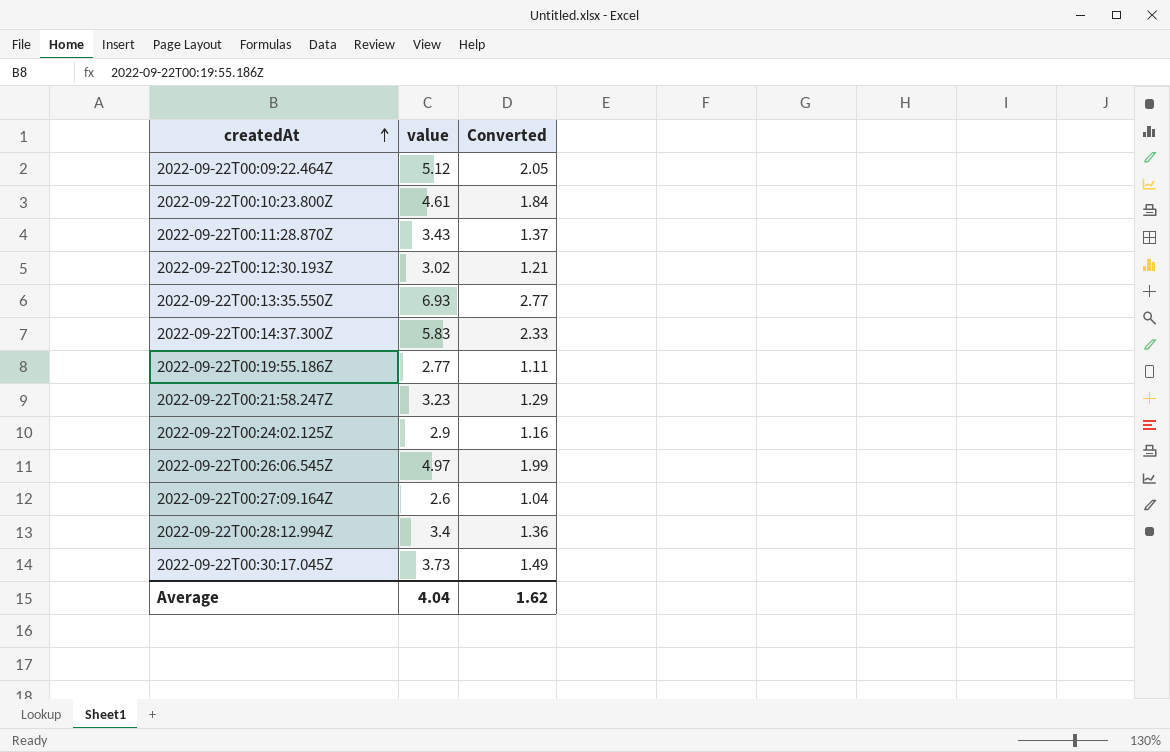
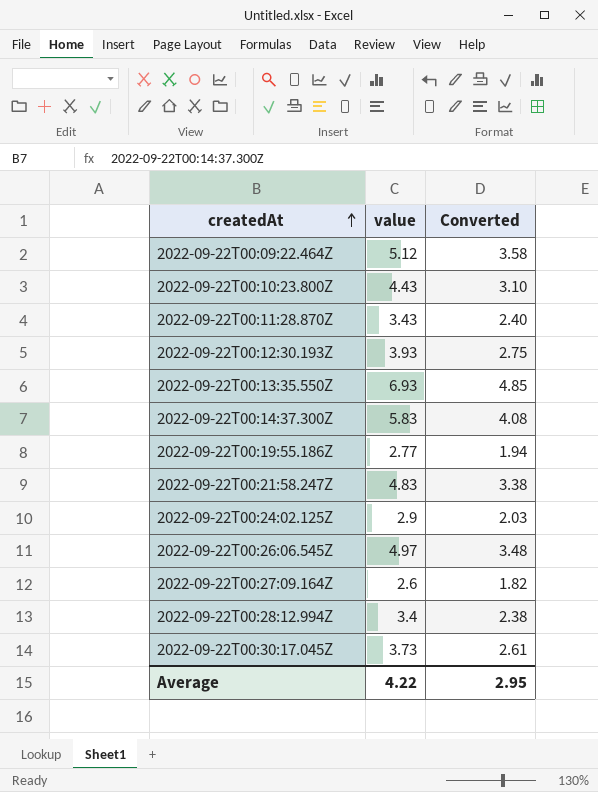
column Converted | formula: [value] * 0.4 -> [value] * 0.7
2022-09-22T00:10:23.800Z | value: 4.61 -> 4.43
2022-09-22T00:12:30.193Z | value: 3.02 -> 3.93
2022-09-22T00:21:58.247Z | value: 3.23 -> 4.83
Average | value: 4.04 -> 4.22
Average | Converted: 1.62 -> 2.95

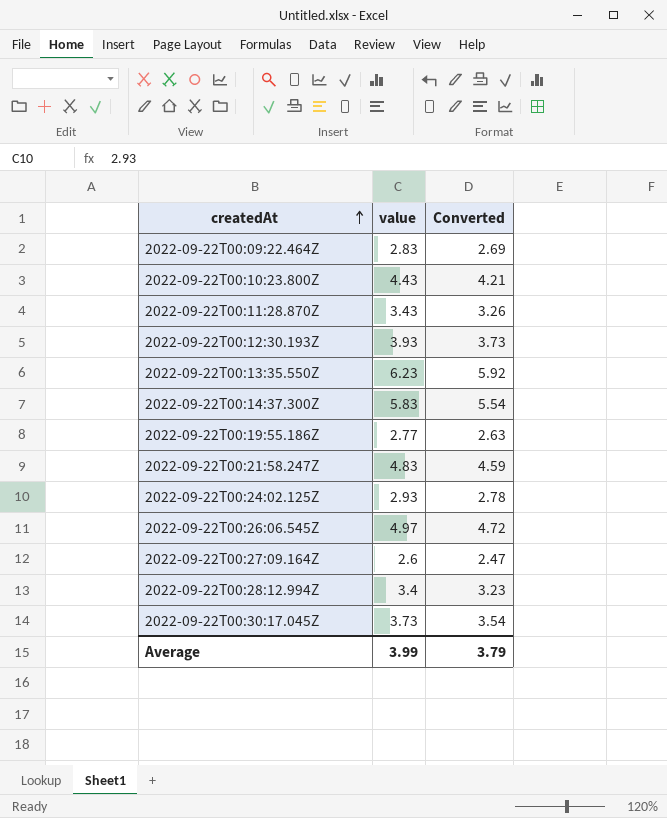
column Converted | formula: [value] * 0.7 -> [value] * 0.95
2022-09-22T00:09:22.464Z | value: 5.12 -> 2.83
2022-09-22T00:13:35.550Z | value: 6.93 -> 6.23
2022-09-22T00:24:02.125Z | value: 2.9 -> 2.93
Average | value: 4.22 -> 3.99
Average | Converted: 2.95 -> 3.79

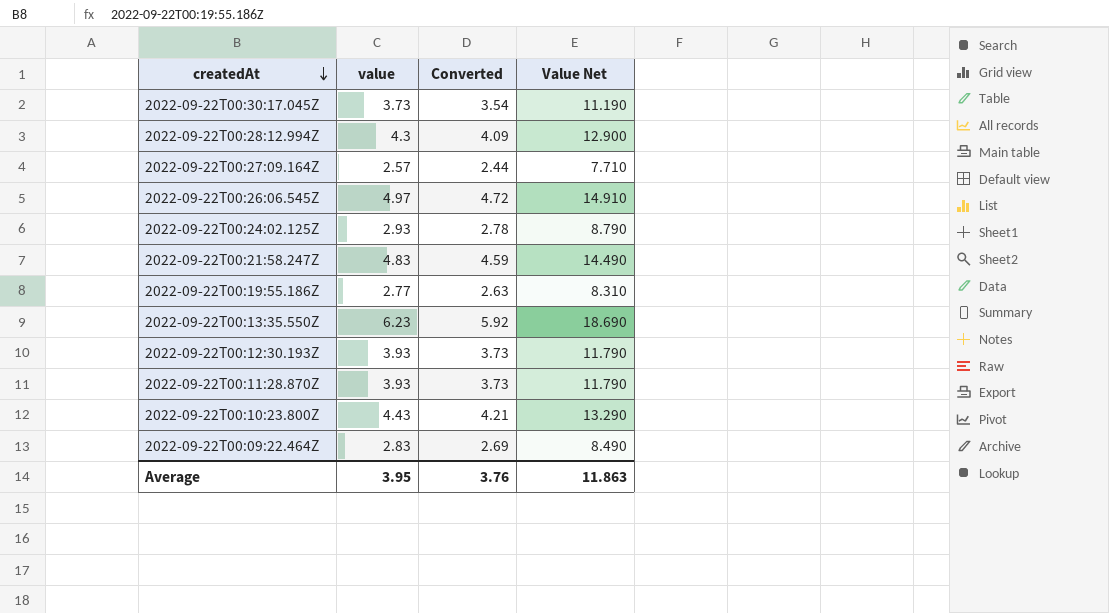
row order: createdAt ascending -> createdAt descending
column Value Net | formula: none -> [value] * 3
row 2022-09-22T00:14:37.300Z: 5.83 | 5.54 -> none
2022-09-22T00:28:12.994Z | value: 3.4 -> 4.3
2022-09-22T00:28:12.994Z | Converted: 3.23 -> 4.09
2022-09-22T00:27:09.164Z | value: 2.6 -> 2.57
2022-09-22T00:27:09.164Z | Converted: 2.47 -> 2.44
2022-09-22T00:11:28.870Z | value: 3.43 -> 3.93
2022-09-22T00:11:28.870Z | Converted: 3.26 -> 3.73
Average | value: 3.99 -> 3.95
Average | Converted: 3.79 -> 3.76

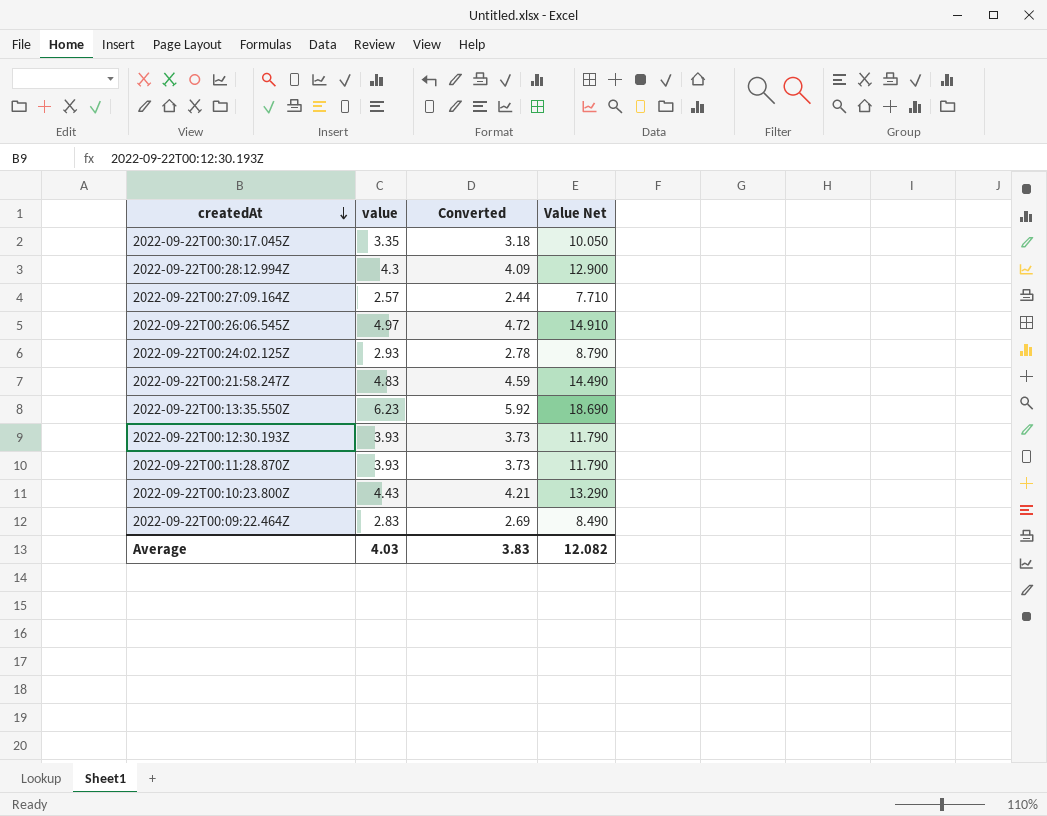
row 2022-09-22T00:19:55.186Z: 2.77 | 2.63 | 8.310 -> none
2022-09-22T00:30:17.045Z | value: 3.73 -> 3.35
2022-09-22T00:30:17.045Z | Converted: 3.54 -> 3.18
2022-09-22T00:30:17.045Z | Value Net: 11.190 -> 10.050
Average | value: 3.95 -> 4.03
Average | Converted: 3.76 -> 3.83
Average | Value Net: 11.863 -> 12.082

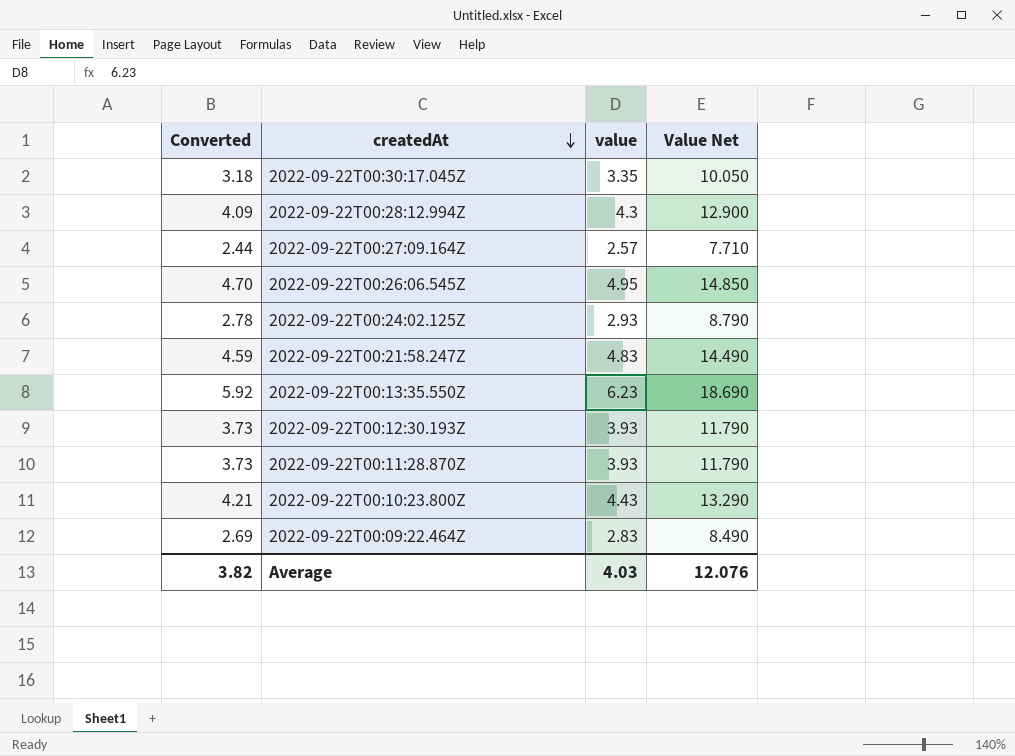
column Converted | position: 3 -> 1
2022-09-22T00:26:06.545Z | Converted: 4.72 -> 4.70
2022-09-22T00:26:06.545Z | value: 4.97 -> 4.95
2022-09-22T00:26:06.545Z | Value Net: 14.910 -> 14.850
Average | Converted: 3.83 -> 3.82
Average | Value Net: 12.082 -> 12.076

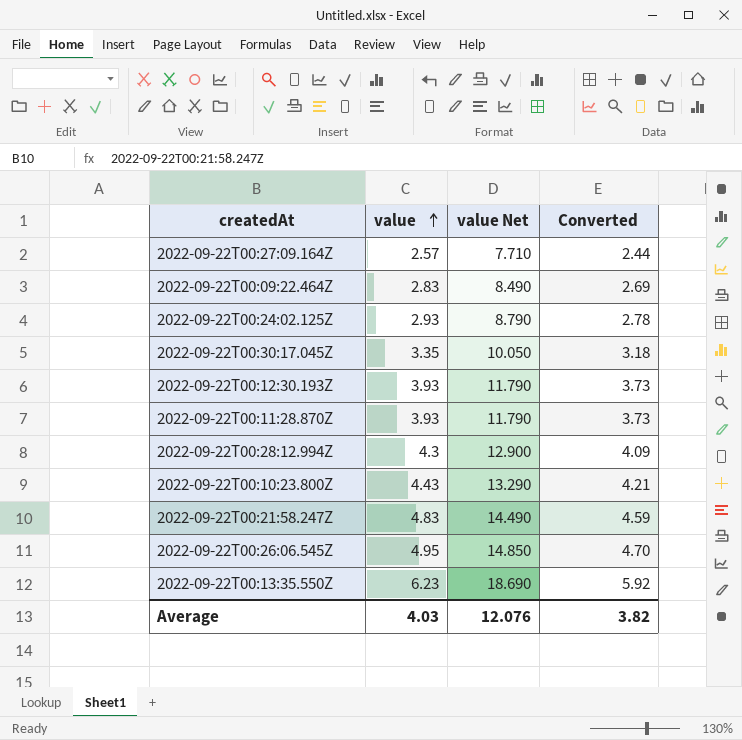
row order: createdAt descending -> value ascending
column name: Value Net -> value Net
column Converted | position: 1 -> 4

